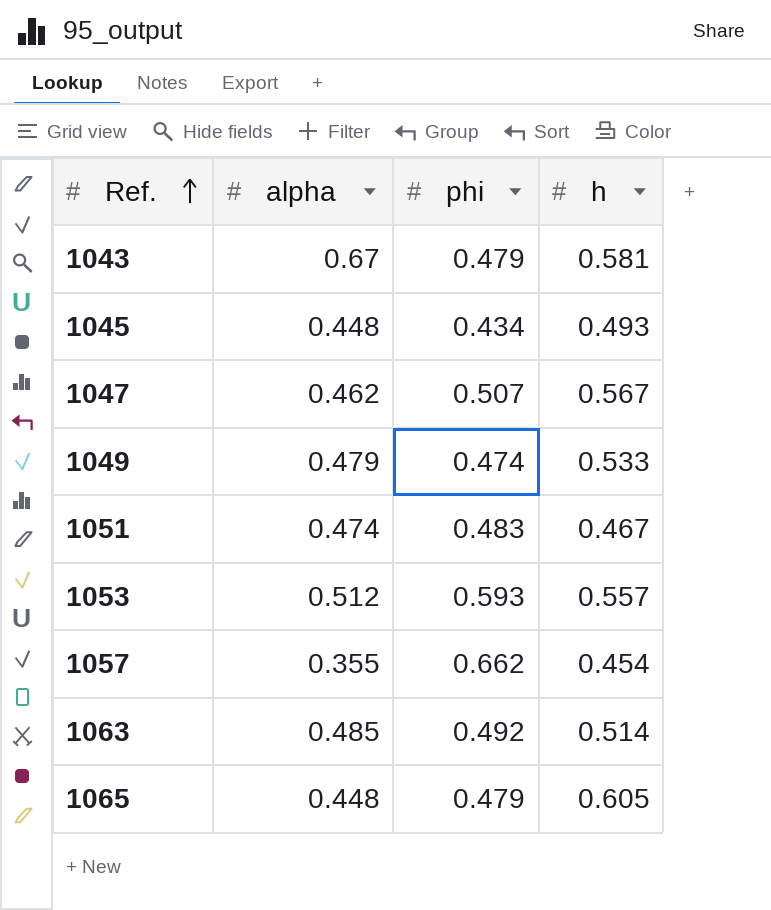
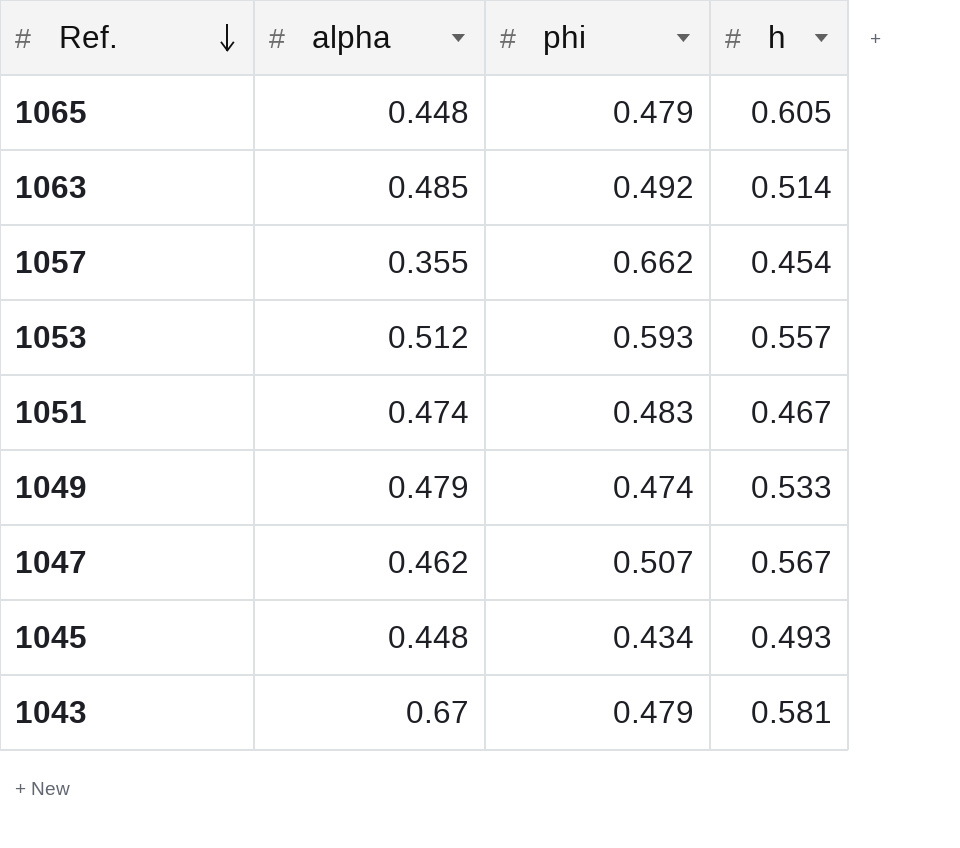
row order: Ref. ascending -> Ref. descending

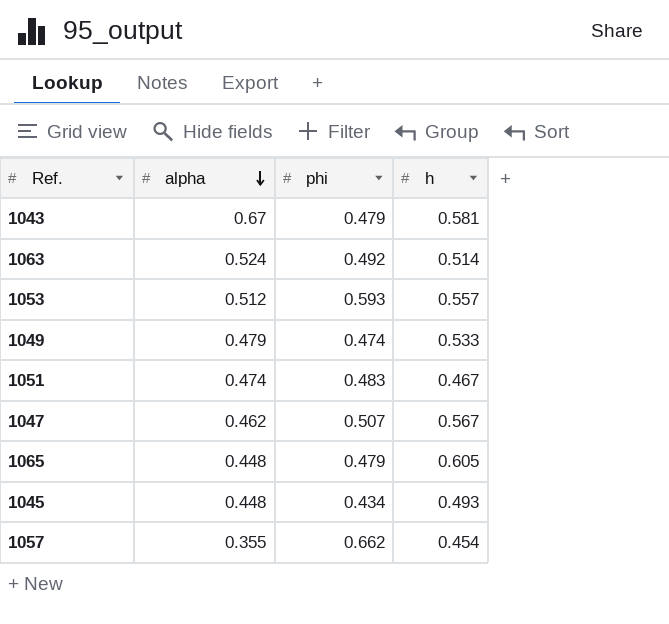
row order: Ref. descending -> alpha descending
1063 | alpha: 0.485 -> 0.524

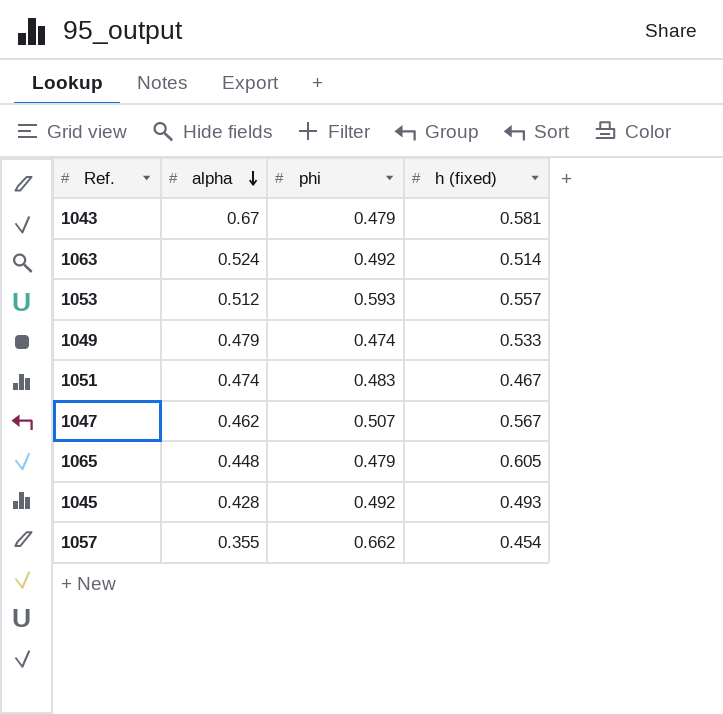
column name: h -> h (fixed)
1045 | alpha: 0.448 -> 0.428
1045 | phi: 0.434 -> 0.492

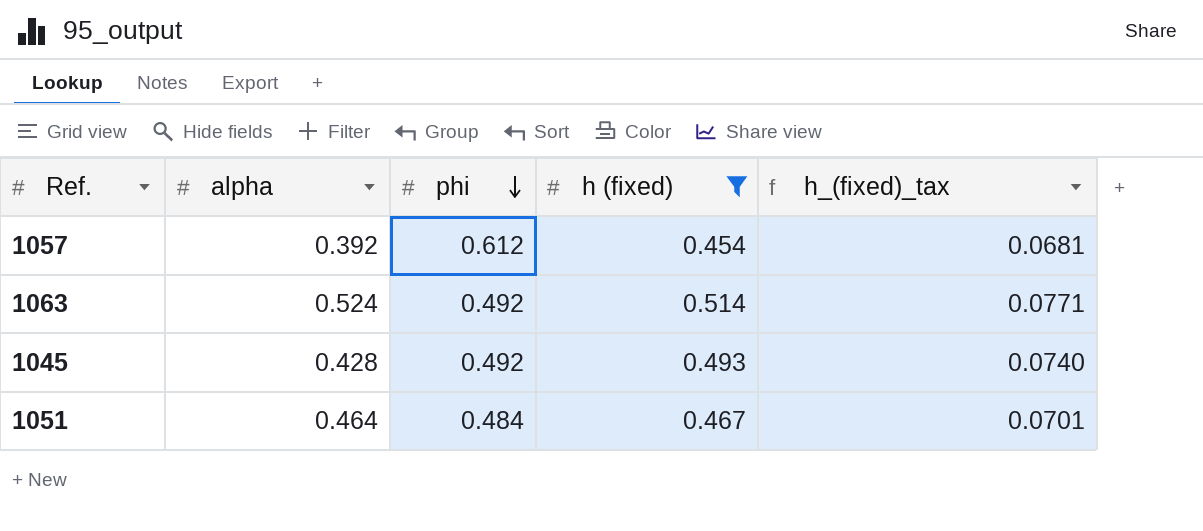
filter: none -> h (fixed) <= 0.514
row order: alpha descending -> phi descending
column h_(fixed)_tax | formula: none -> [h (fixed)] * 0.15
1057 | alpha: 0.355 -> 0.392
1057 | phi: 0.662 -> 0.612
1051 | alpha: 0.474 -> 0.464
1051 | phi: 0.483 -> 0.484

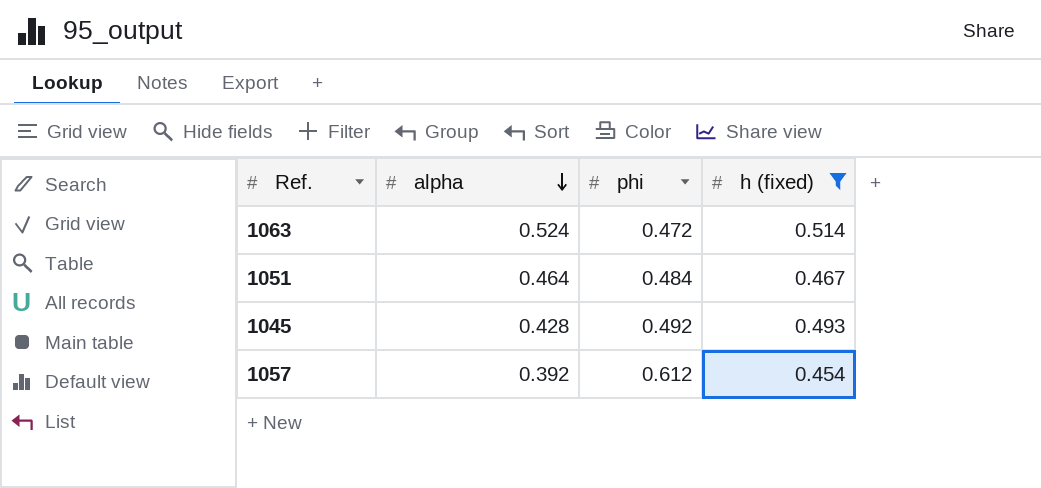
row order: phi descending -> alpha descending
column h_(fixed)_tax | formula: [h (fixed)] * 0.15 -> none
1063 | phi: 0.492 -> 0.472

